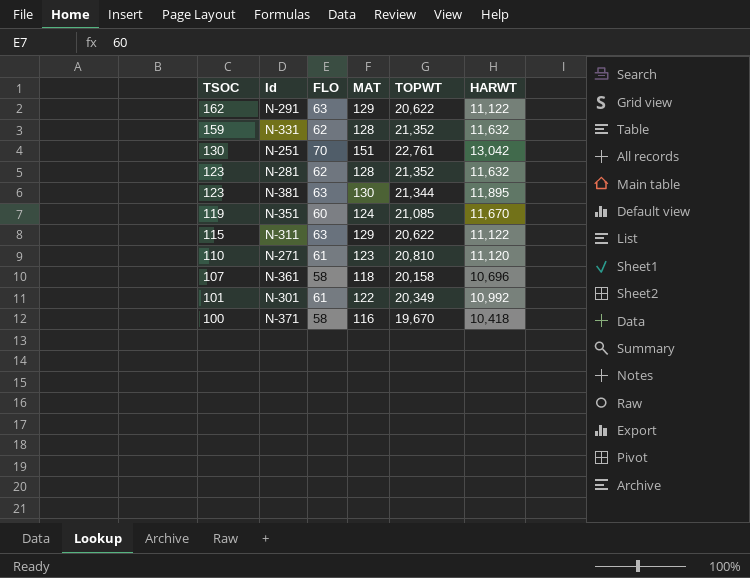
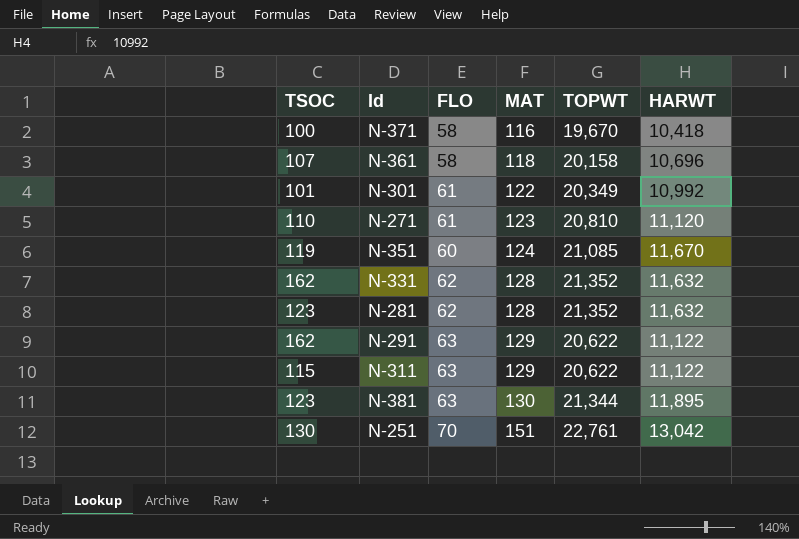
row order: TSOC descending -> MAT ascending
N-331 | TSOC: 159 -> 162

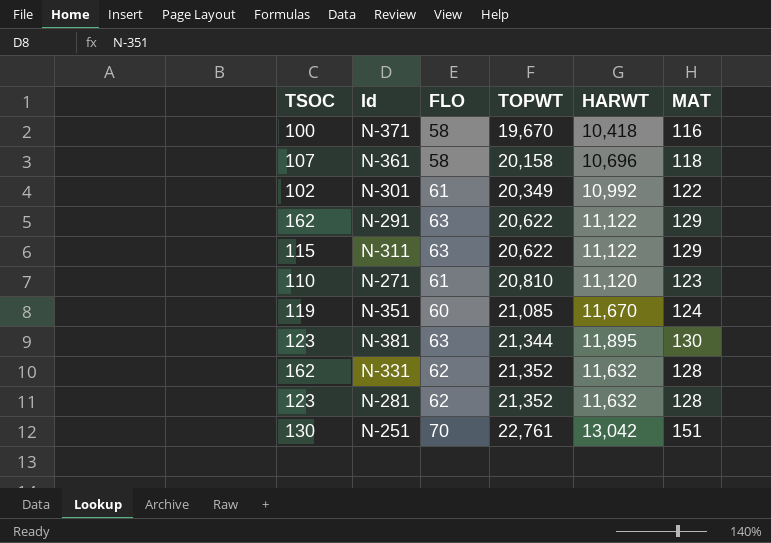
row order: MAT ascending -> TOPWT ascending
column MAT | position: 4 -> 6
N-301 | TSOC: 101 -> 102

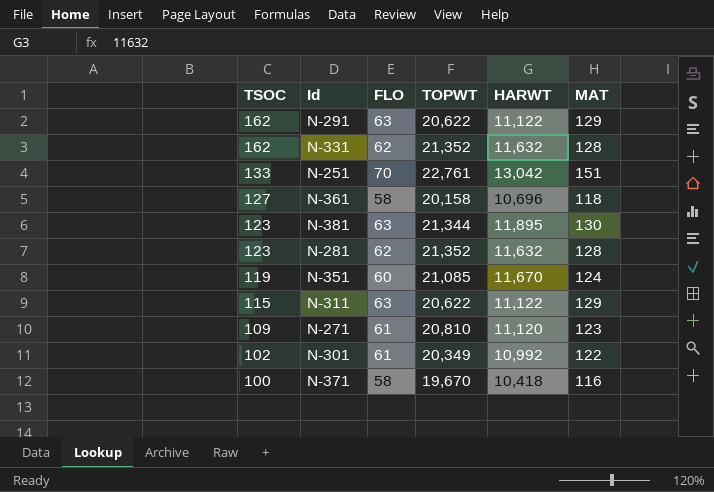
row order: TOPWT ascending -> TSOC descending
N-251 | TSOC: 130 -> 133
N-361 | TSOC: 107 -> 127
N-271 | TSOC: 110 -> 109

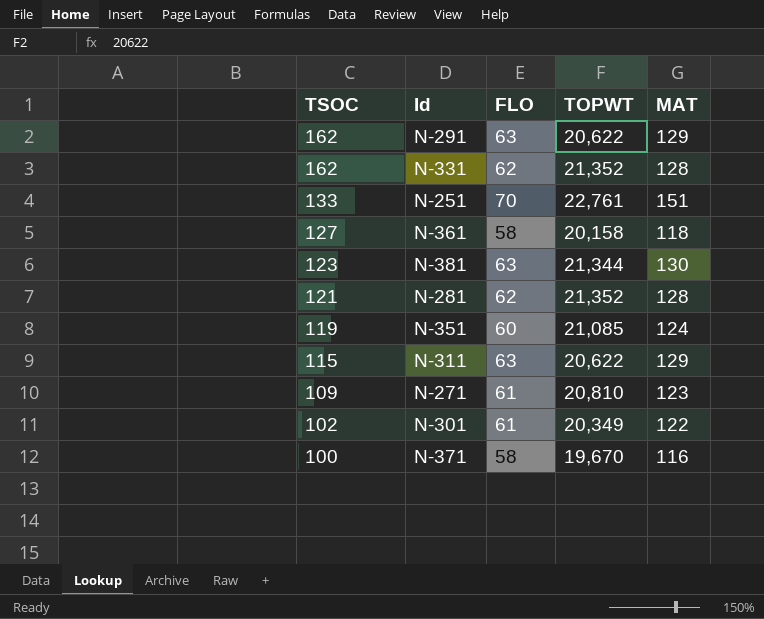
column HARWT | position: 5 -> none
N-281 | TSOC: 123 -> 121

